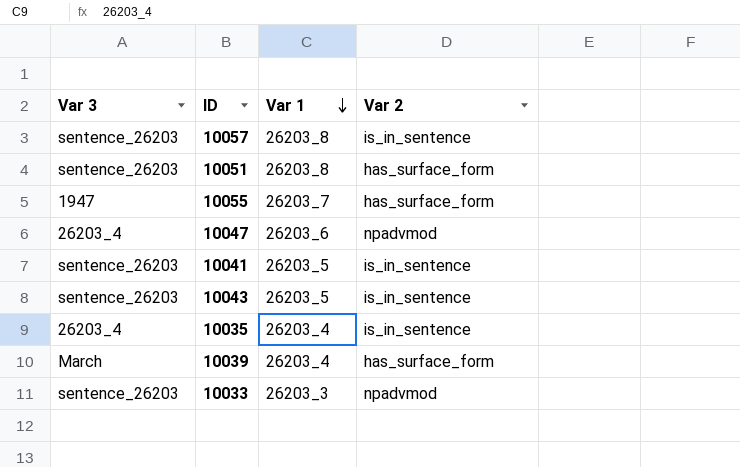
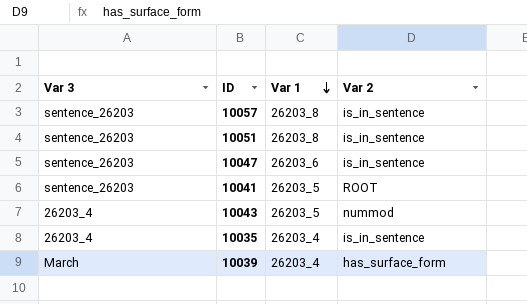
row 10055: 1947 | 26203_7 | has_surface_form -> none
row 10033: sentence_26203 | 26203_3 | npadvmod -> none
10051 | Var 2: has_surface_form -> is_in_sentence
10047 | Var 3: 26203_4 -> sentence_26203
10047 | Var 2: npadvmod -> is_in_sentence
10041 | Var 2: is_in_sentence -> ROOT
10043 | Var 3: sentence_26203 -> 26203_4
10043 | Var 2: is_in_sentence -> nummod

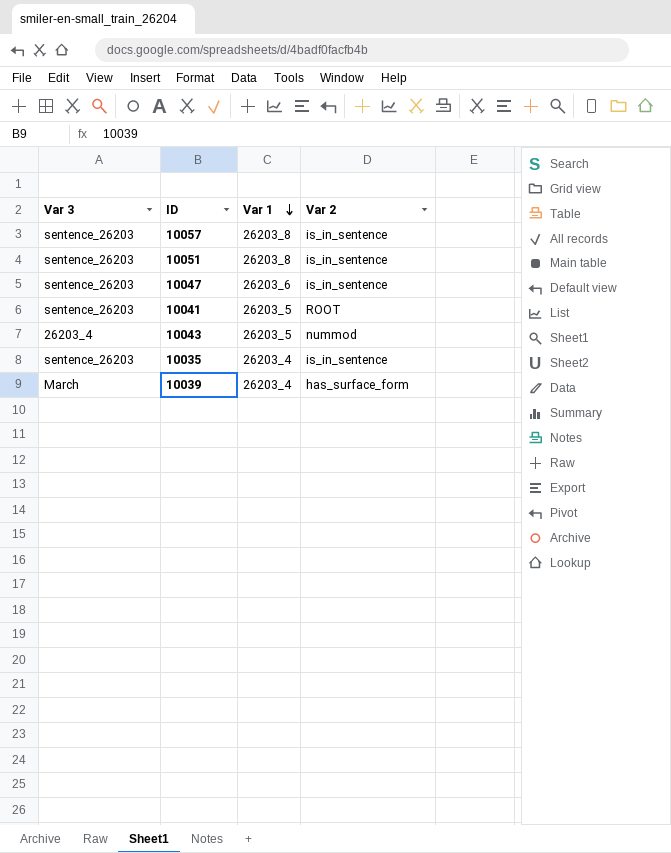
10035 | Var 3: 26203_4 -> sentence_26203

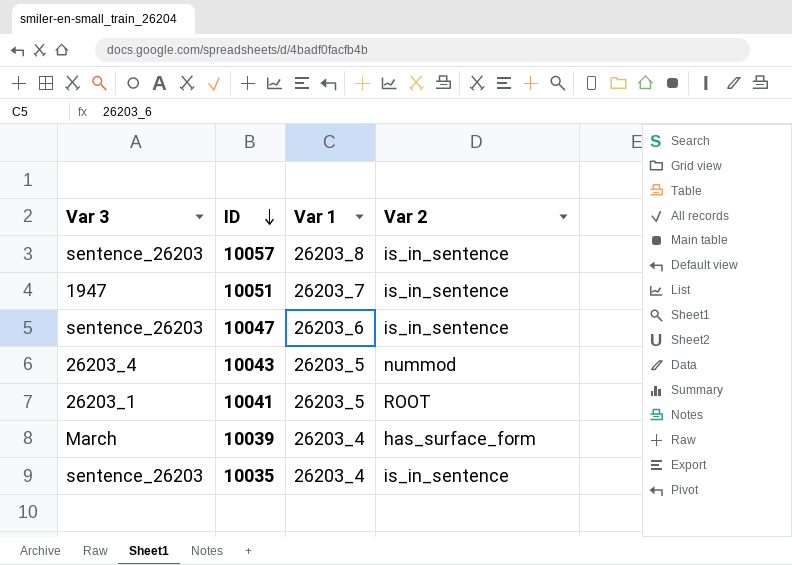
row order: Var 1 descending -> ID descending
10051 | Var 3: sentence_26203 -> 1947
10051 | Var 1: 26203_8 -> 26203_7
10041 | Var 3: sentence_26203 -> 26203_1

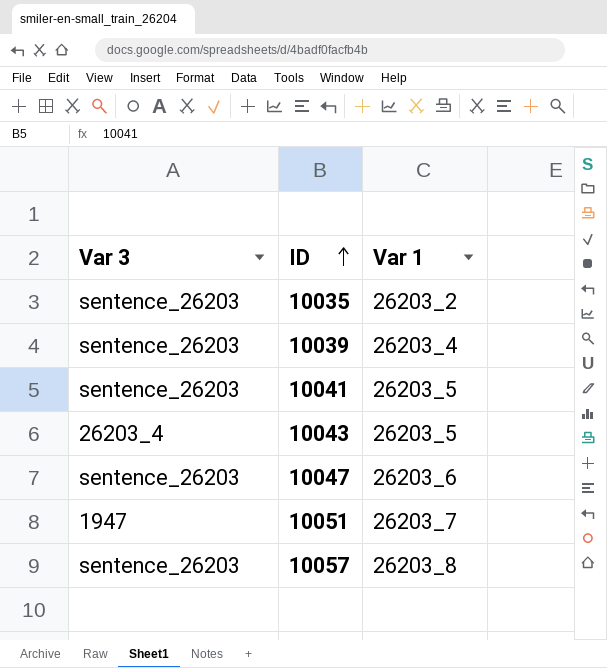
row order: ID descending -> ID ascending
column Var 2 | position: 4 -> none
10035 | Var 1: 26203_4 -> 26203_2
10039 | Var 3: March -> sentence_26203
10041 | Var 3: 26203_1 -> sentence_26203

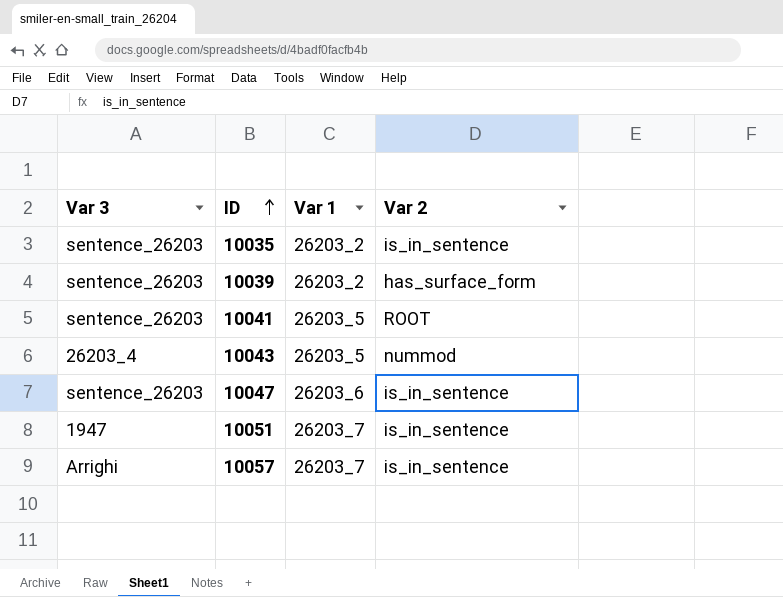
column Var 2 | position: none -> 4
10039 | Var 1: 26203_4 -> 26203_2
10057 | Var 3: sentence_26203 -> Arrighi
10057 | Var 1: 26203_8 -> 26203_7

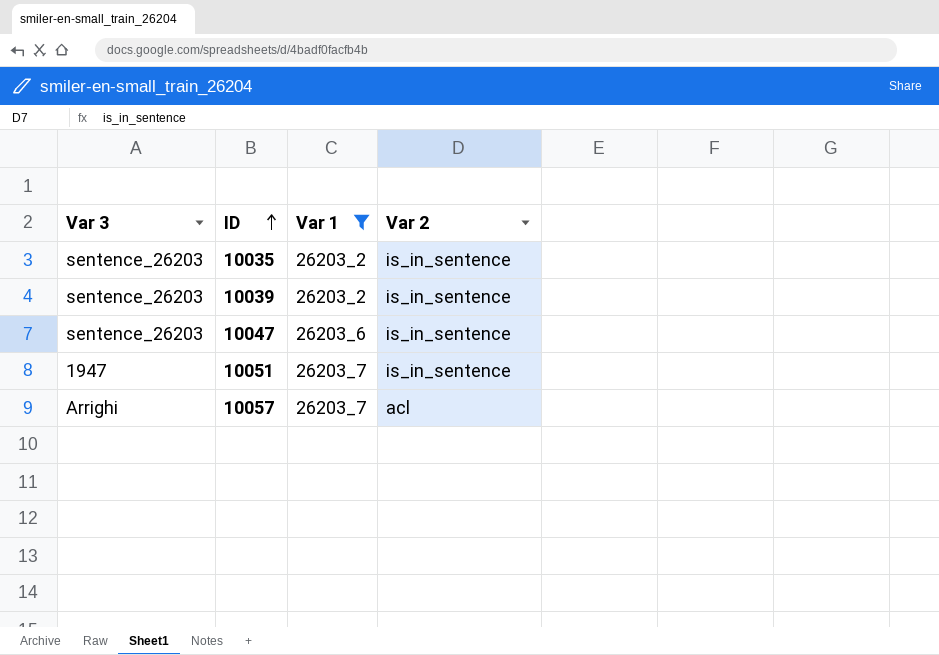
filter: none -> Var 1 != 26203_5
10039 | Var 2: has_surface_form -> is_in_sentence
10057 | Var 2: is_in_sentence -> acl

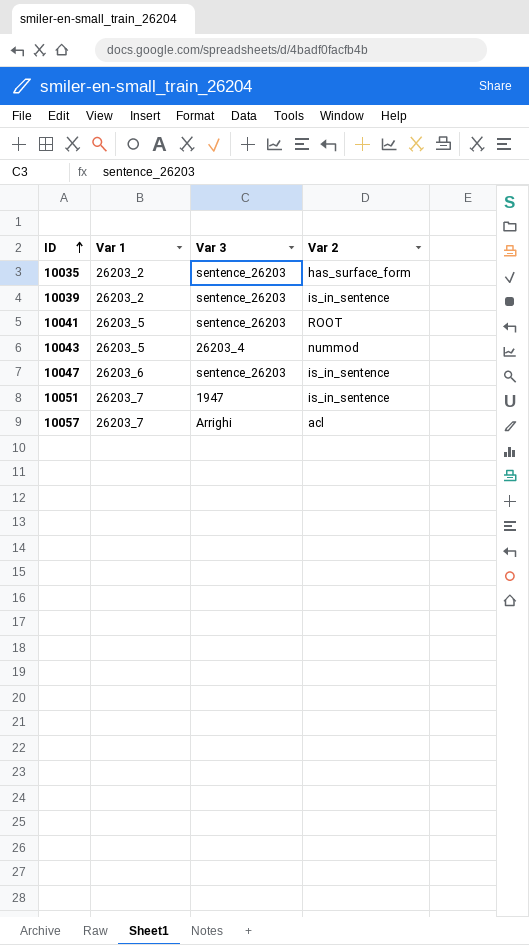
filter: Var 1 != 26203_5 -> none
column Var 3 | position: 1 -> 3
10035 | Var 2: is_in_sentence -> has_surface_form

